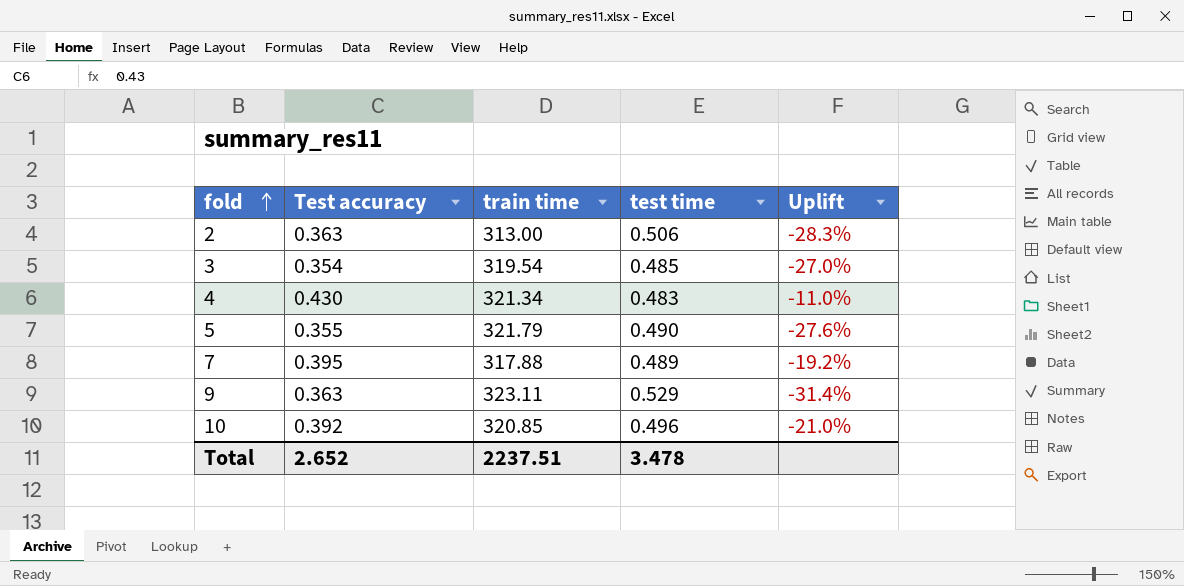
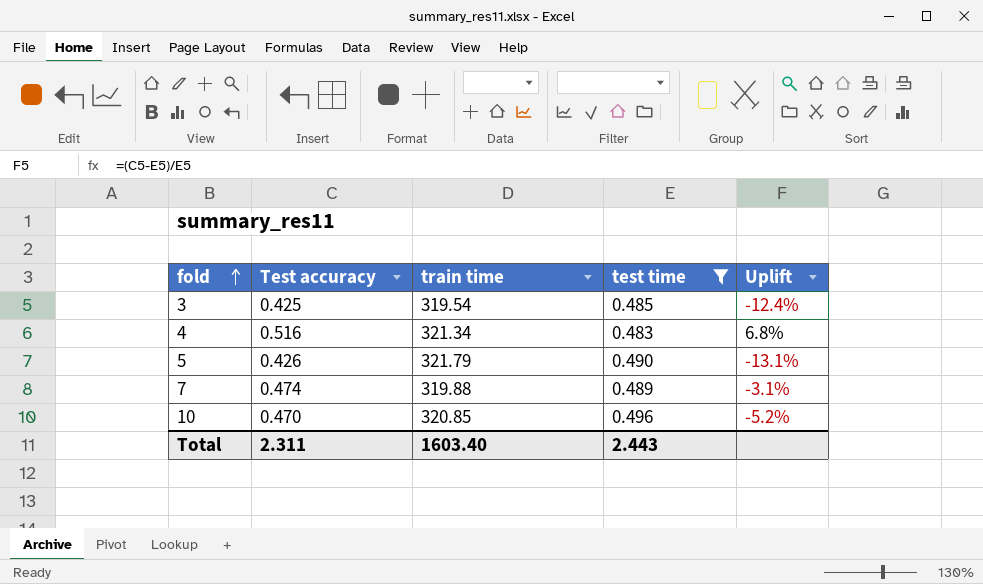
filter: none -> test time <= 0.496
3 | Test accuracy: 0.354 -> 0.425
3 | Uplift: -27.0% -> -12.4%
4 | Test accuracy: 0.430 -> 0.516
4 | Uplift: -11.0% -> 6.8%
5 | Test accuracy: 0.355 -> 0.426
5 | Uplift: -27.6% -> -13.1%
7 | Test accuracy: 0.395 -> 0.474
7 | train time: 317.88 -> 319.88
7 | Uplift: -19.2% -> -3.1%
10 | Test accuracy: 0.392 -> 0.470
10 | Uplift: -21.0% -> -5.2%
Total | Test accuracy: 2.652 -> 2.311
Total | train time: 2237.51 -> 1603.40
Total | test time: 3.478 -> 2.443

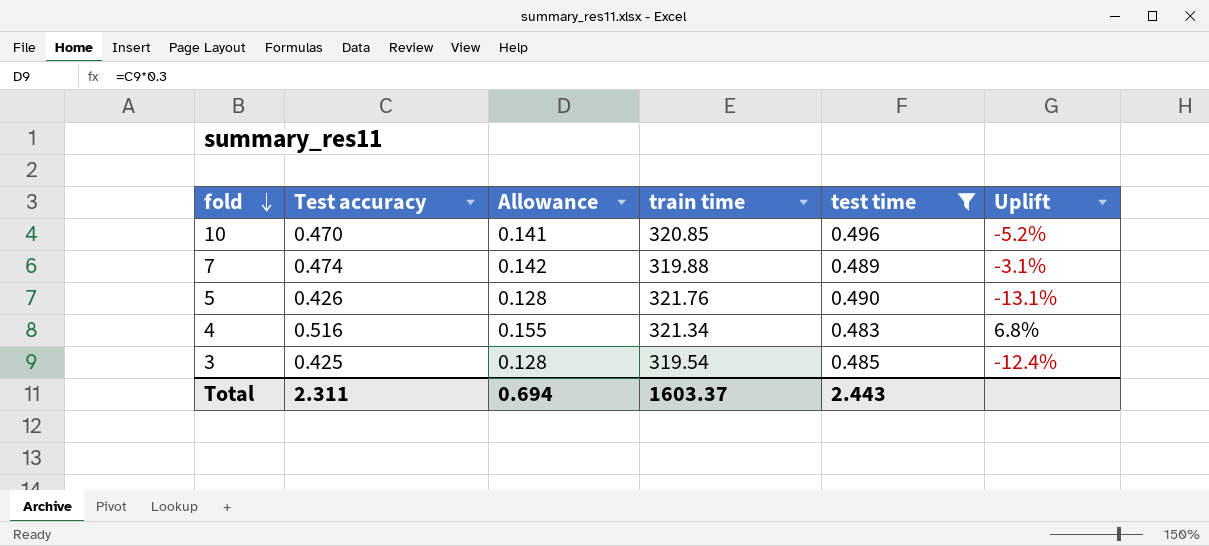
row order: fold ascending -> fold descending
column Allowance | formula: none -> [Test accuracy] * 0.3
5 | train time: 321.79 -> 321.76
Total | train time: 1603.40 -> 1603.37

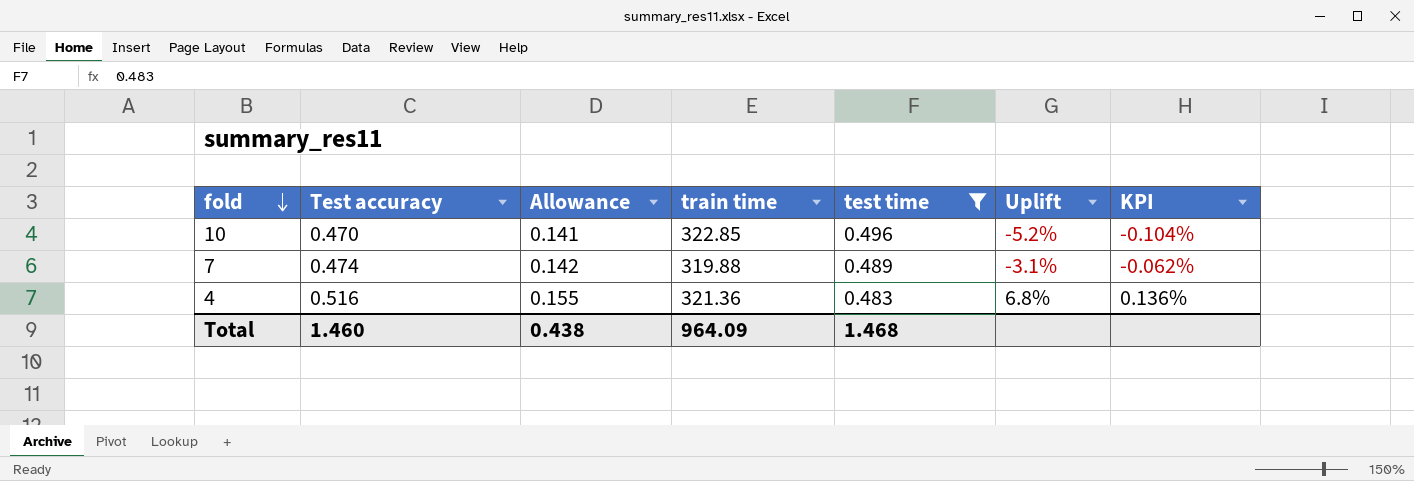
column KPI | formula: none -> [Uplift] * 0.02
row 5: 0.426 | 0.128 | 321.76 | 0.490 | -13.1% -> none
row 3: 0.425 | 0.128 | 319.54 | 0.485 | -12.4% -> none
10 | train time: 320.85 -> 322.85
4 | train time: 321.34 -> 321.36
Total | Test accuracy: 2.311 -> 1.460
Total | Allowance: 0.694 -> 0.438
Total | train time: 1603.37 -> 964.09
Total | test time: 2.443 -> 1.468

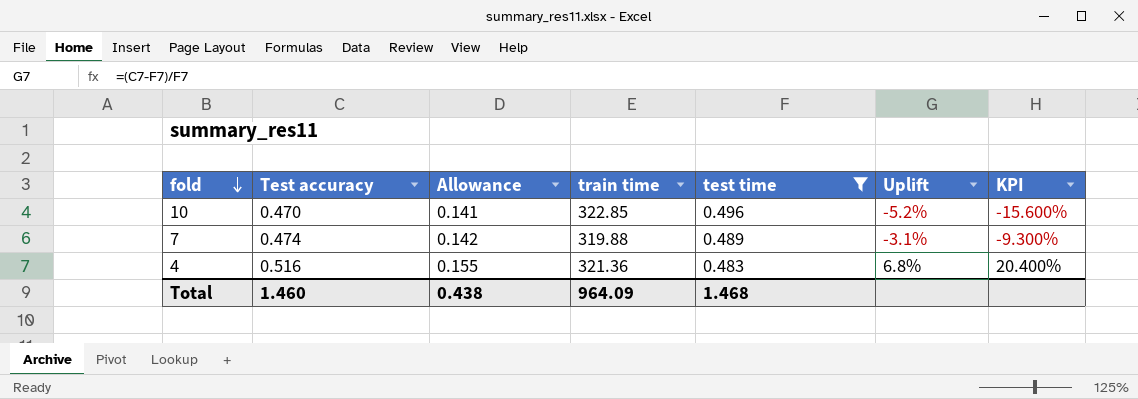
column KPI | formula: [Uplift] * 0.02 -> [Uplift] * 3

